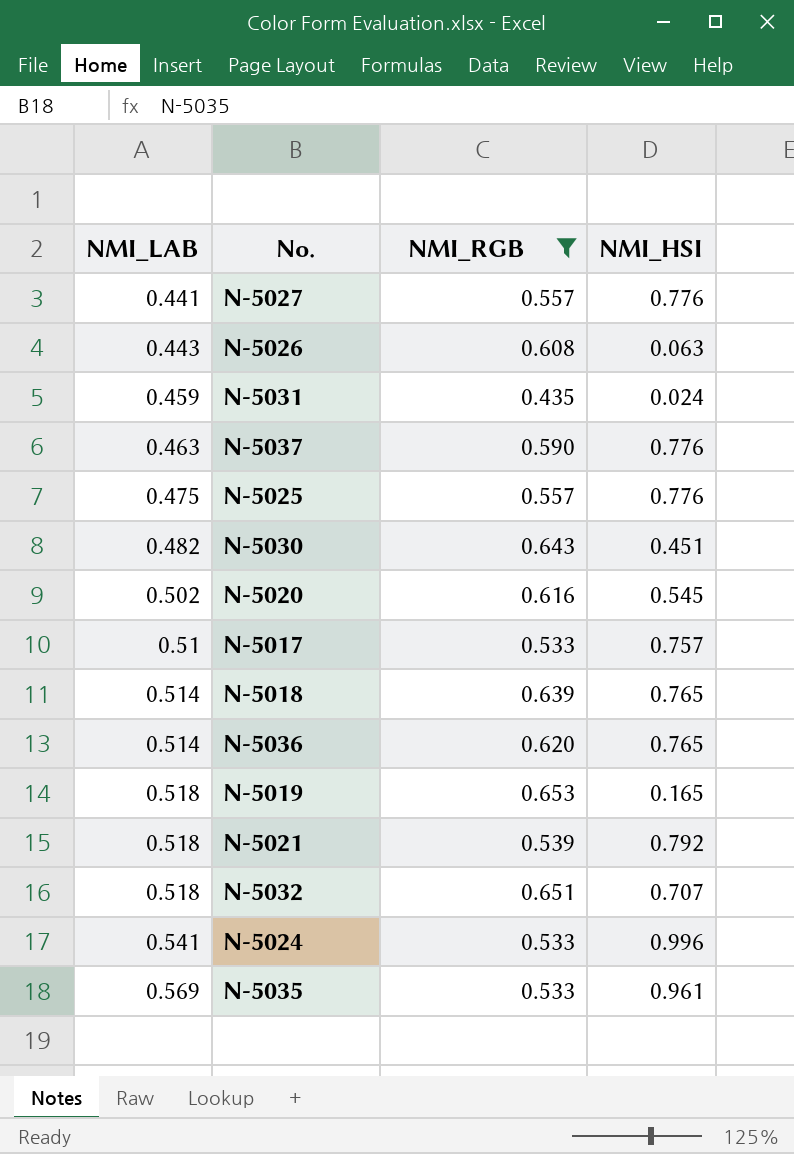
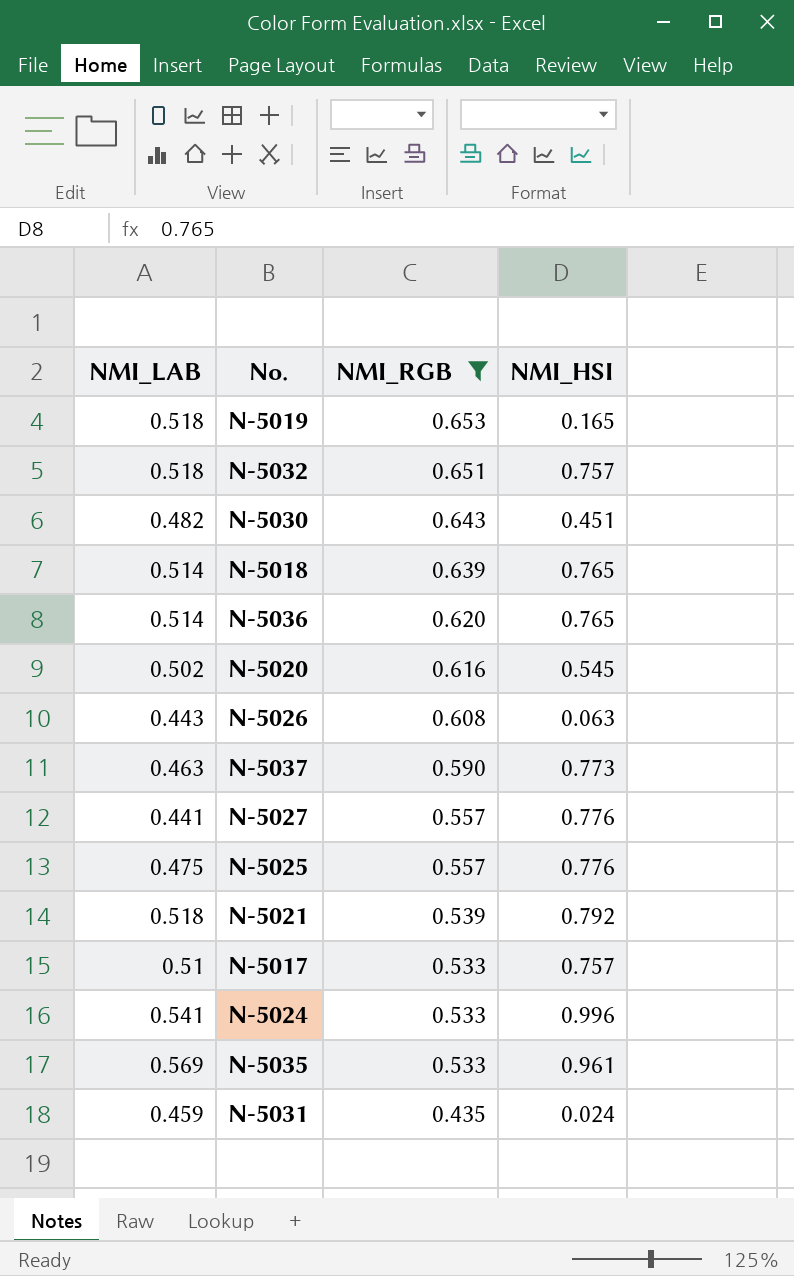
row order: NMI_LAB ascending -> NMI_RGB descending
N-5032 | NMI_HSI: 0.707 -> 0.757
N-5037 | NMI_HSI: 0.776 -> 0.773

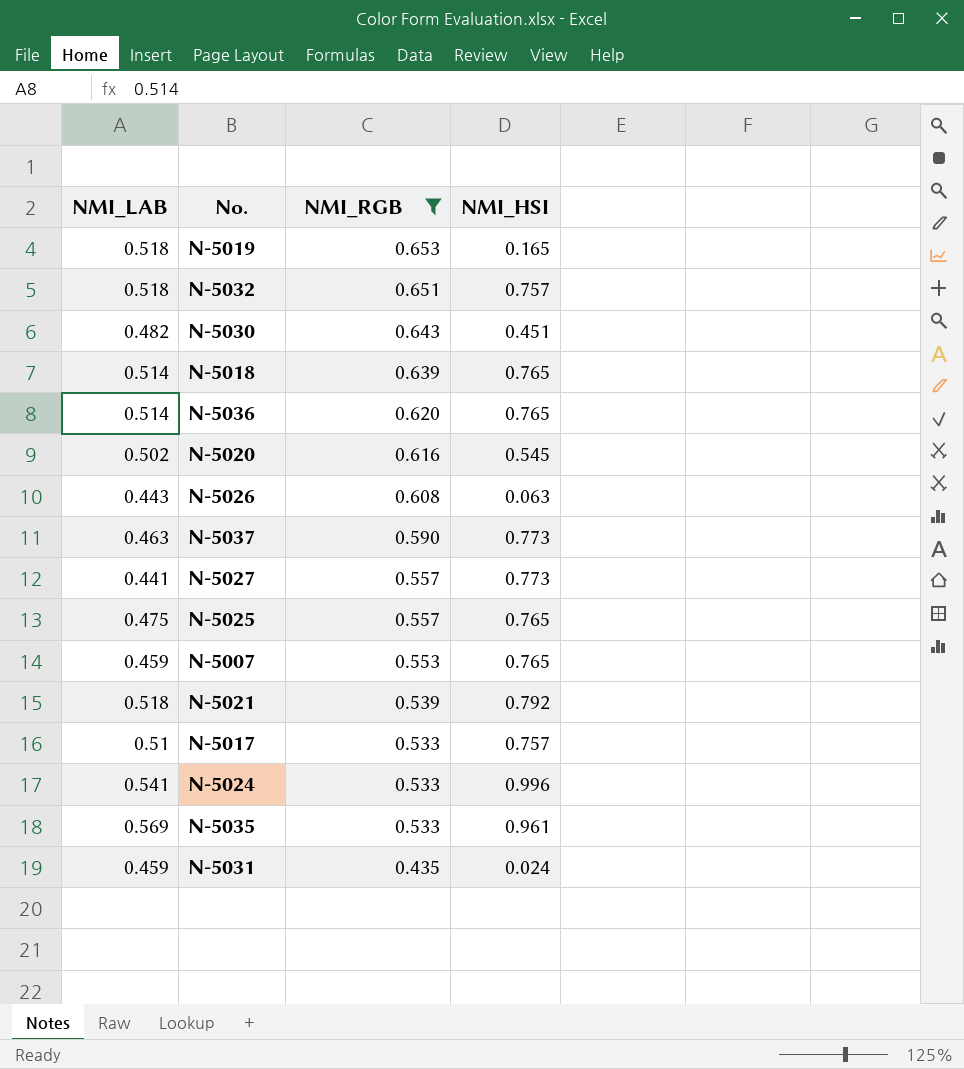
N-5027 | NMI_HSI: 0.776 -> 0.773
N-5025 | NMI_HSI: 0.776 -> 0.765
row N-5007: none -> 0.459 | 0.553 | 0.765

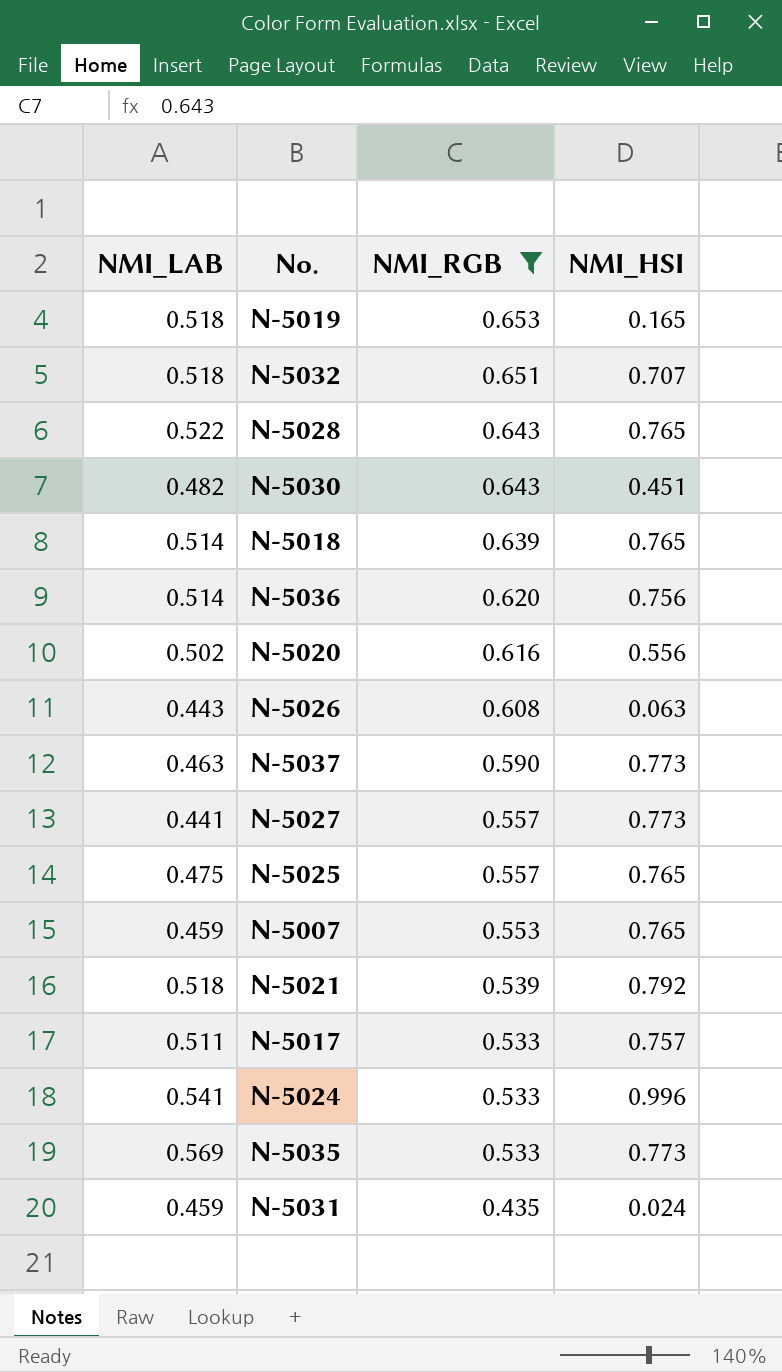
N-5032 | NMI_HSI: 0.757 -> 0.707
row N-5028: none -> 0.522 | 0.643 | 0.765
N-5036 | NMI_HSI: 0.765 -> 0.756
N-5020 | NMI_HSI: 0.545 -> 0.556
N-5017 | NMI_LAB: 0.51 -> 0.511
N-5035 | NMI_HSI: 0.961 -> 0.773

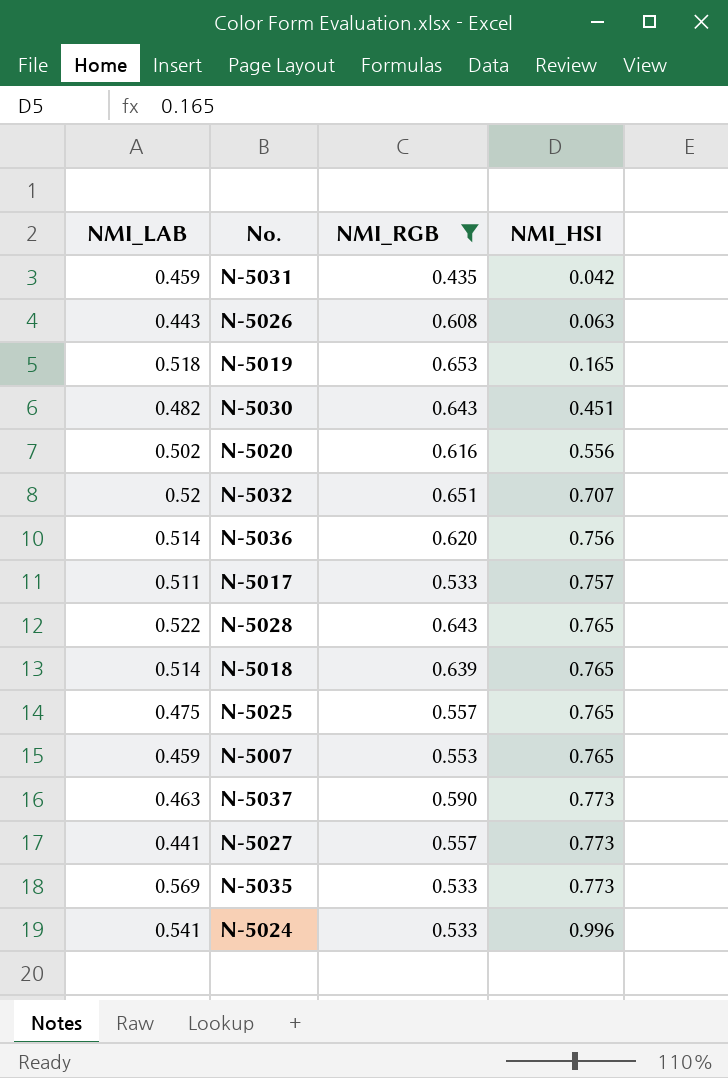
row order: NMI_RGB descending -> NMI_HSI ascending
row N-5021: 0.518 | 0.539 | 0.792 -> none
N-5031 | NMI_HSI: 0.024 -> 0.042
N-5032 | NMI_LAB: 0.518 -> 0.52

